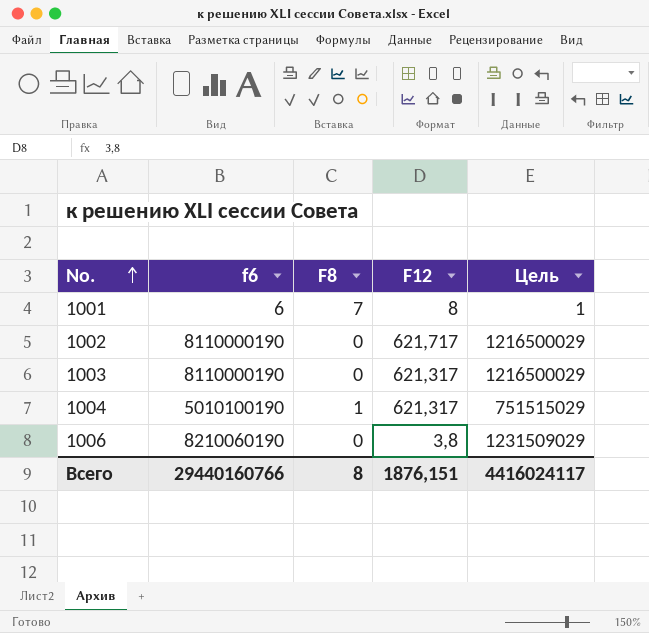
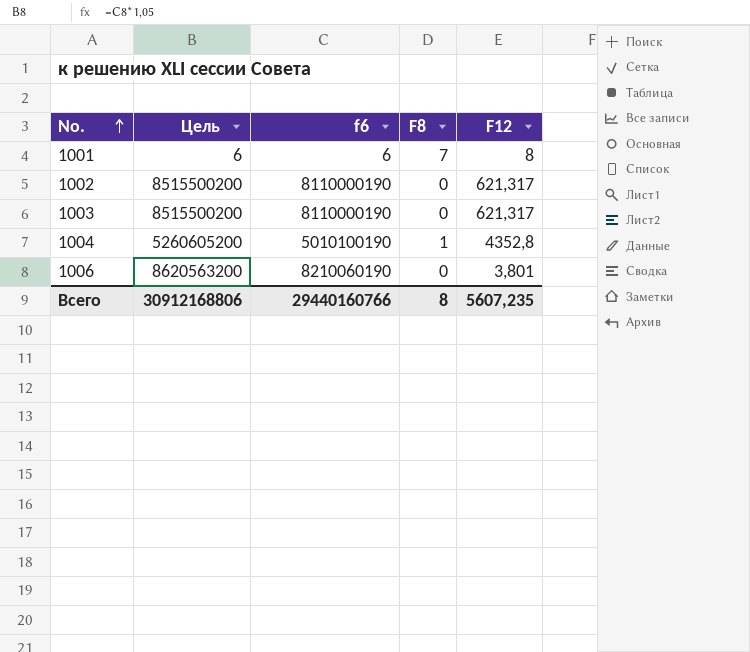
column Цель | formula: [f6] * 0,15 -> [f6] * 1,05
column Цель | position: 5 -> 2
1002 | F12: 621,717 -> 621,317
1004 | F12: 621,317 -> 4352,8
1006 | F12: 3,8 -> 3,801
Всего | Цель: 4416024117 -> 30912168806
Всего | F12: 1876,151 -> 5607,235

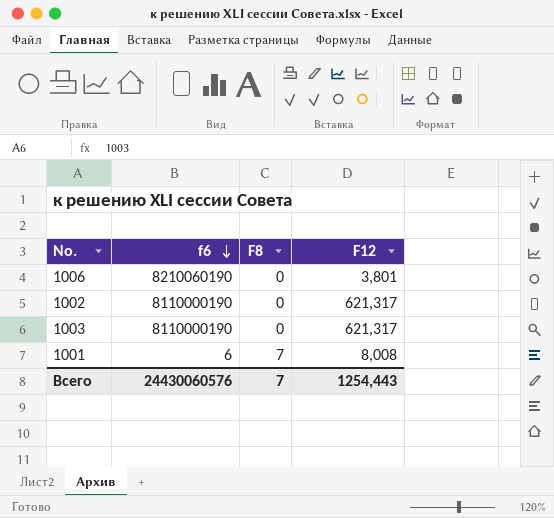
row order: No. ascending -> f6 descending
column Цель | formula: [f6] * 1,05 -> none
row 1004: 5260605200 | 5010100190 | 1 | 4352,8 -> none
1001 | F12: 8 -> 8,008
Всего | f6: 29440160766 -> 24430060576
Всего | F8: 8 -> 7
Всего | F12: 5607,235 -> 1254,443

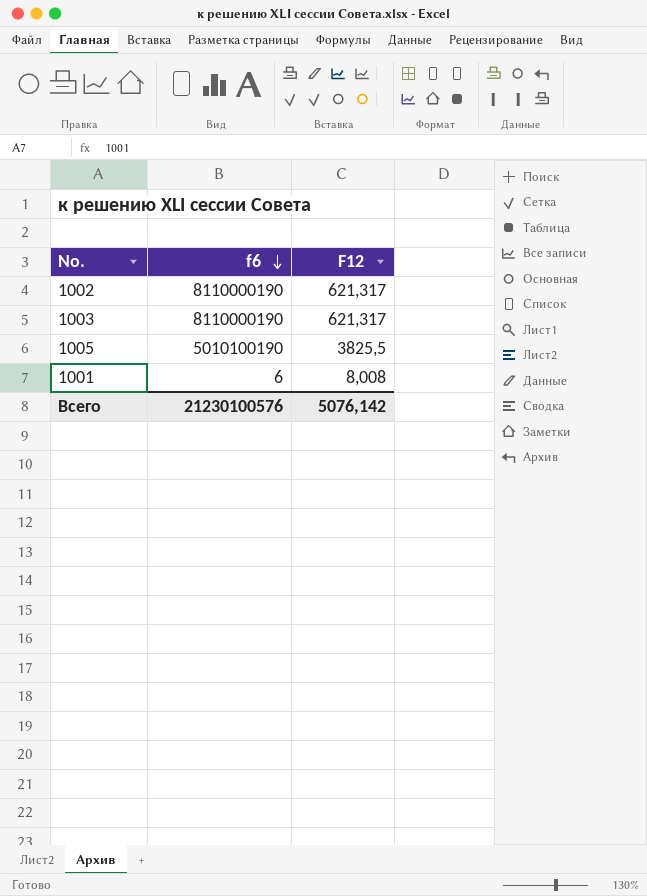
column F8 | position: 3 -> none
row 1006: 8210060190 | 0 | 3,801 -> none
row 1005: none -> 5010100190 | 3825,5
Всего | f6: 24430060576 -> 21230100576
Всего | F12: 1254,443 -> 5076,142

